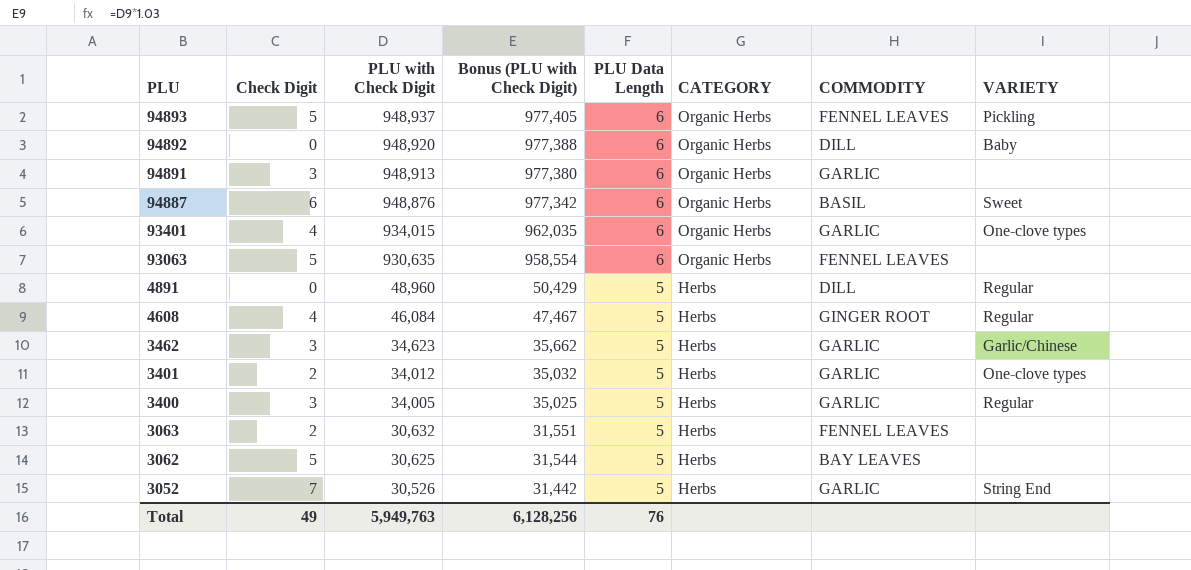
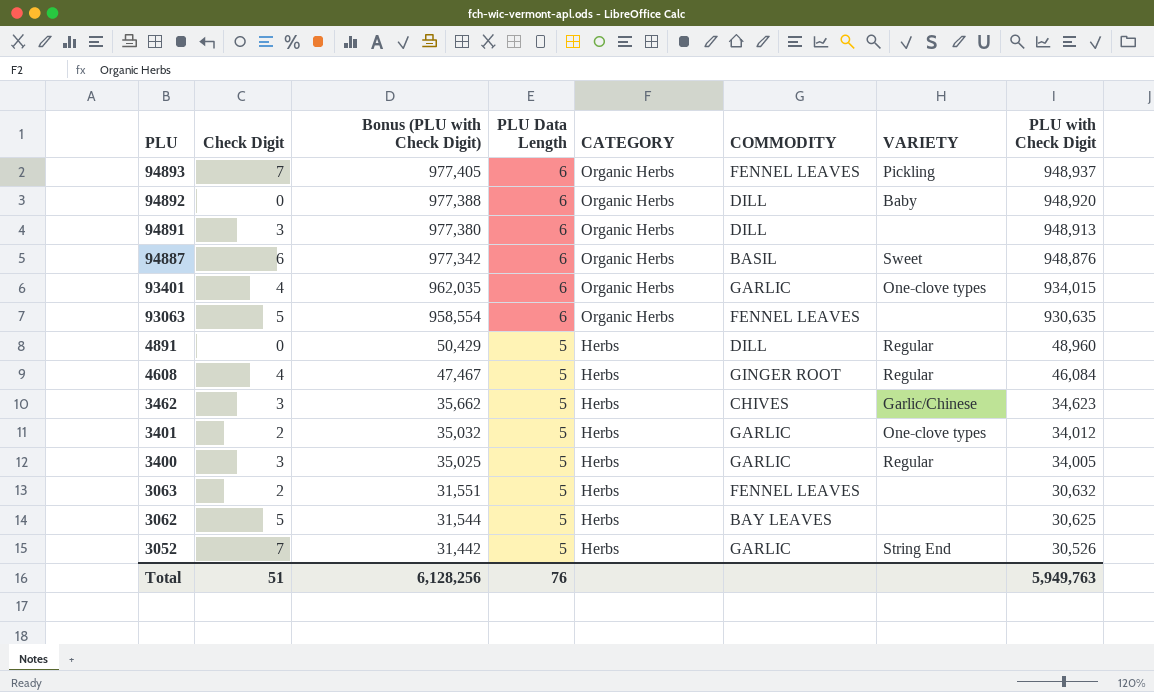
column PLU with Check Digit | position: 3 -> 8
94893 | Check Digit: 5 -> 7
94891 | COMMODITY: GARLIC -> DILL
3462 | COMMODITY: GARLIC -> CHIVES
Total | Check Digit: 49 -> 51

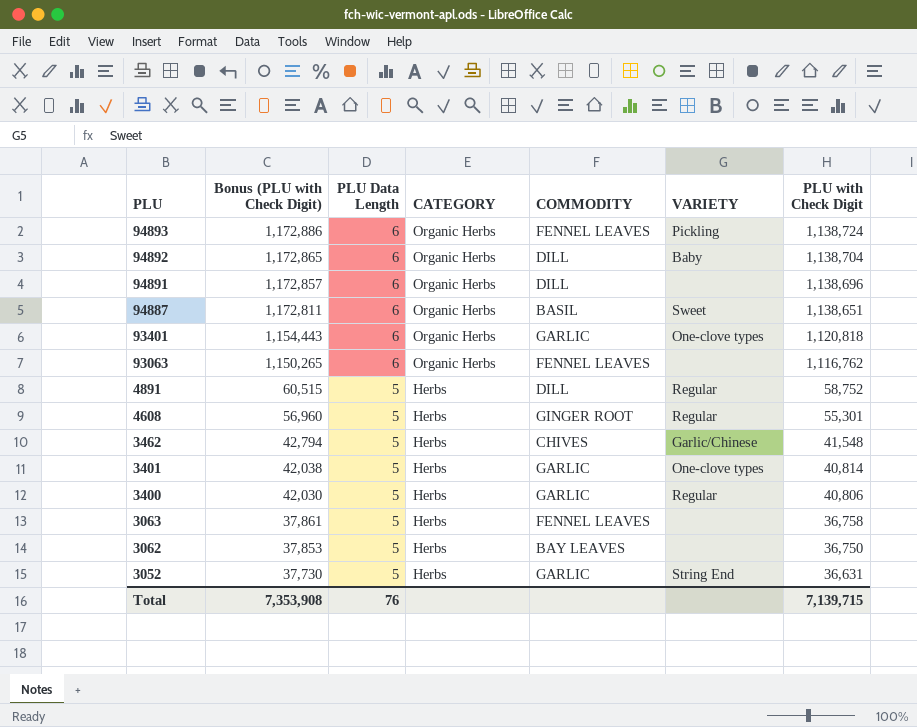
column Check Digit | position: 2 -> none
94893 | Bonus (PLU with Check Digit): 977,405 -> 1,172,886
94893 | PLU with Check Digit: 948,937 -> 1,138,724
94892 | Bonus (PLU with Check Digit): 977,388 -> 1,172,865
94892 | PLU with Check Digit: 948,920 -> 1,138,704
94891 | Bonus (PLU with Check Digit): 977,380 -> 1,172,857
94891 | PLU with Check Digit: 948,913 -> 1,138,696
94887 | Bonus (PLU with Check Digit): 977,342 -> 1,172,811
94887 | PLU with Check Digit: 948,876 -> 1,138,651
93401 | Bonus (PLU with Check Digit): 962,035 -> 1,154,443
93401 | PLU with Check Digit: 934,015 -> 1,120,818
93063 | Bonus (PLU with Check Digit): 958,554 -> 1,150,265
93063 | PLU with Check Digit: 930,635 -> 1,116,762
4891 | Bonus (PLU with Check Digit): 50,429 -> 60,515
4891 | PLU with Check Digit: 48,960 -> 58,752
4608 | Bonus (PLU with Check Digit): 47,467 -> 56,960
4608 | PLU with Check Digit: 46,084 -> 55,301
3462 | Bonus (PLU with Check Digit): 35,662 -> 42,794
3462 | PLU with Check Digit: 34,623 -> 41,548
3401 | Bonus (PLU with Check Digit): 35,032 -> 42,038
3401 | PLU with Check Digit: 34,012 -> 40,814
3400 | Bonus (PLU with Check Digit): 35,025 -> 42,030
3400 | PLU with Check Digit: 34,005 -> 40,806
3063 | Bonus (PLU with Check Digit): 31,551 -> 37,861
3063 | PLU with Check Digit: 30,632 -> 36,758
3062 | Bonus (PLU with Check Digit): 31,544 -> 37,853
3062 | PLU with Check Digit: 30,625 -> 36,750
3052 | Bonus (PLU with Check Digit): 31,442 -> 37,730
3052 | PLU with Check Digit: 30,526 -> 36,631
Total | Bonus (PLU with Check Digit): 6,128,256 -> 7,353,908
Total | PLU with Check Digit: 5,949,763 -> 7,139,715

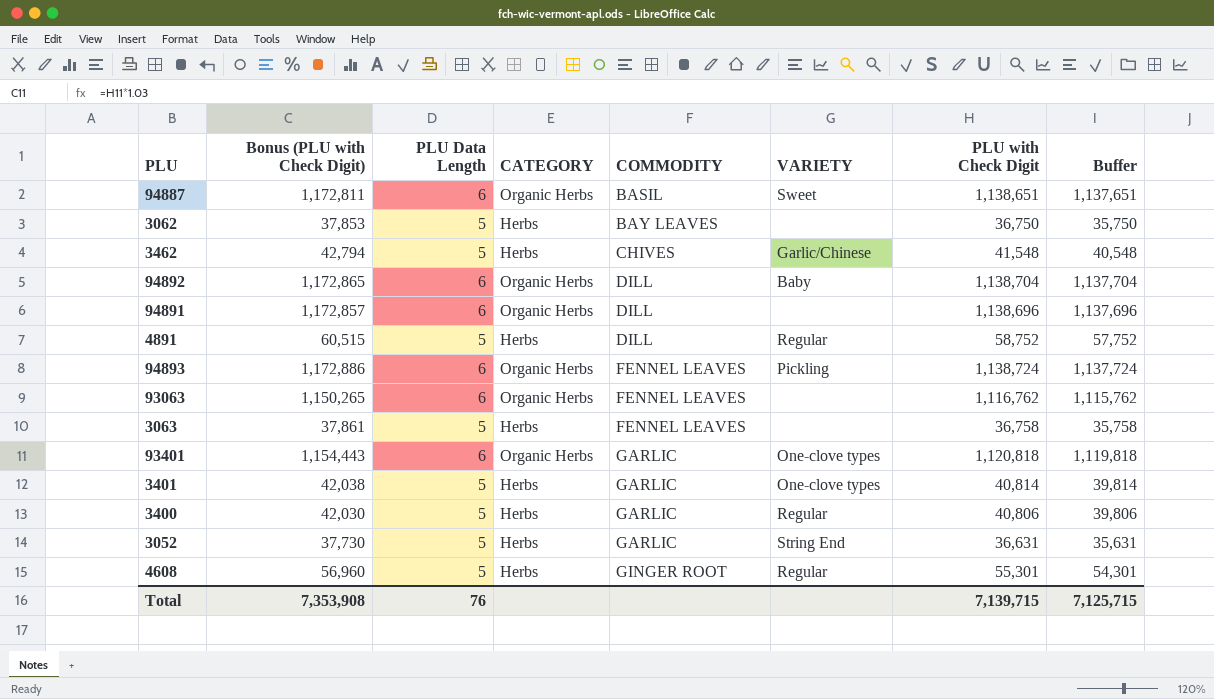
row order: PLU descending -> COMMODITY ascending
column Buffer | formula: none -> [PLU with Check Digit] - 1000

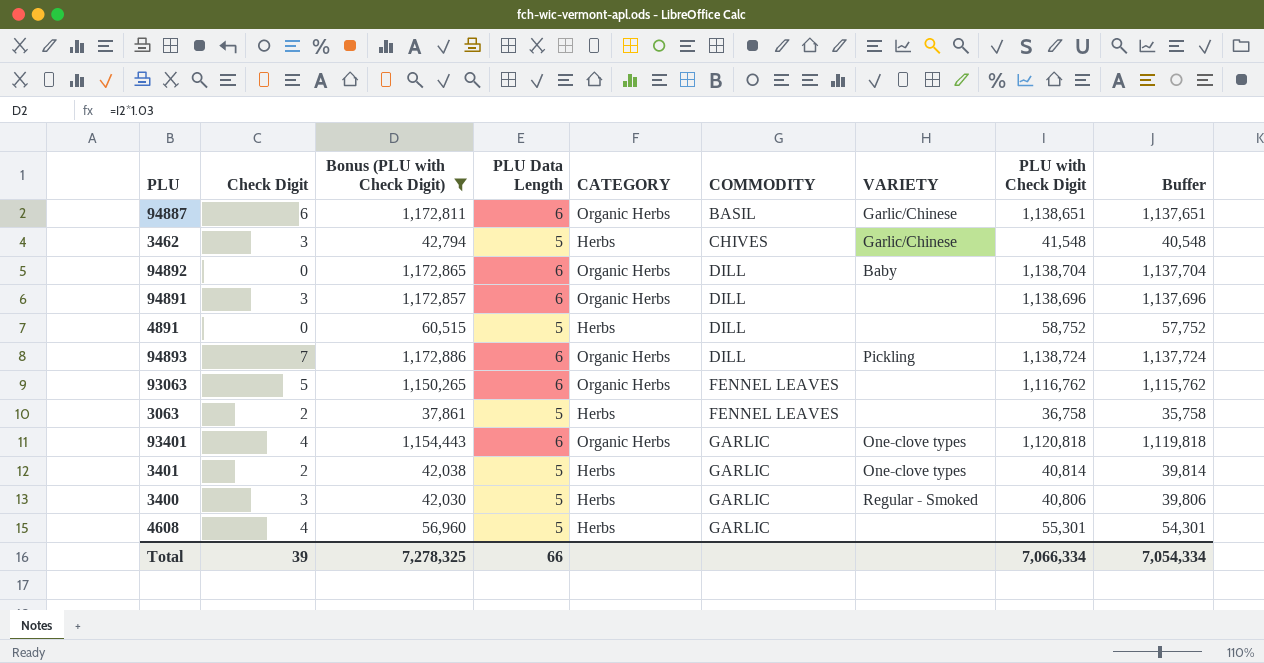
filter: none -> Bonus (PLU with Check Digit) >= 37,861
column Check Digit | position: none -> 2
94887 | VARIETY: Sweet -> Garlic/Chinese
4891 | VARIETY: Regular -> none
94893 | COMMODITY: FENNEL LEAVES -> DILL
3400 | VARIETY: Regular -> Regular - Smoked
4608 | COMMODITY: GINGER ROOT -> GARLIC
4608 | VARIETY: Regular -> none
Total | Bonus (PLU with Check Digit): 7,353,908 -> 7,278,325
Total | PLU Data Length: 76 -> 66
Total | PLU with Check Digit: 7,139,715 -> 7,066,334
Total | Buffer: 7,125,715 -> 7,054,334

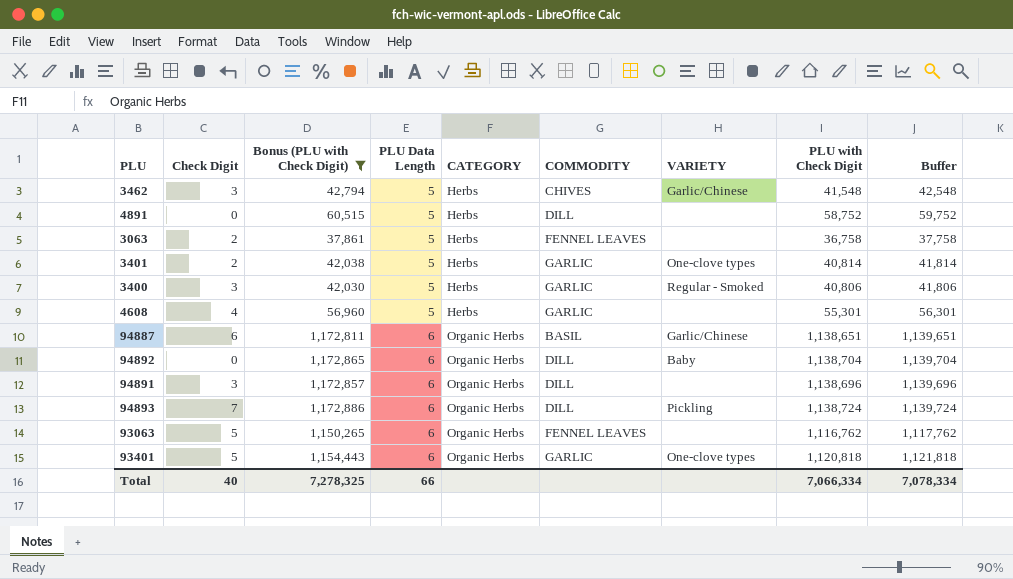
row order: COMMODITY ascending -> PLU Data Length ascending
column Buffer | formula: [PLU with Check Digit] - 1000 -> [PLU with Check Digit] + 1000
93401 | Check Digit: 4 -> 5
Total | Check Digit: 39 -> 40
Total | Buffer: 7,054,334 -> 7,078,334

